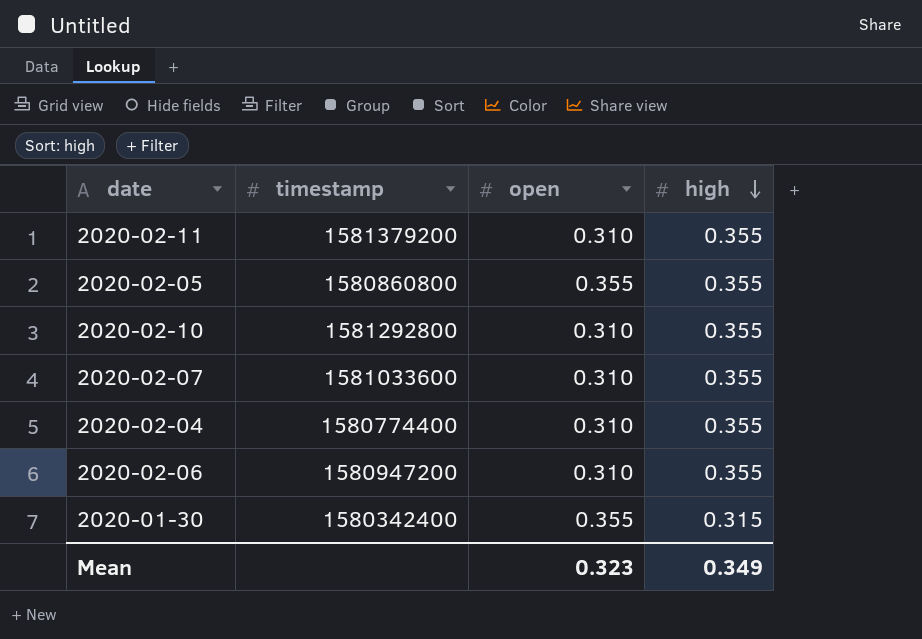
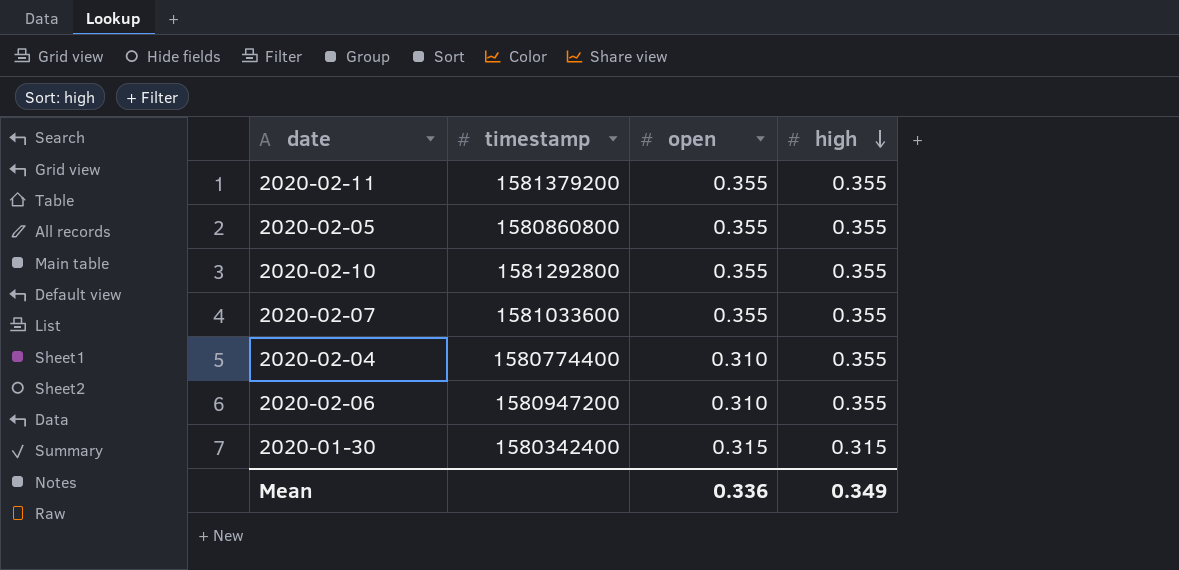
2020-02-11 | open: 0.310 -> 0.355
2020-02-10 | open: 0.310 -> 0.355
2020-02-07 | open: 0.310 -> 0.355
2020-01-30 | open: 0.355 -> 0.315
Mean | open: 0.323 -> 0.336

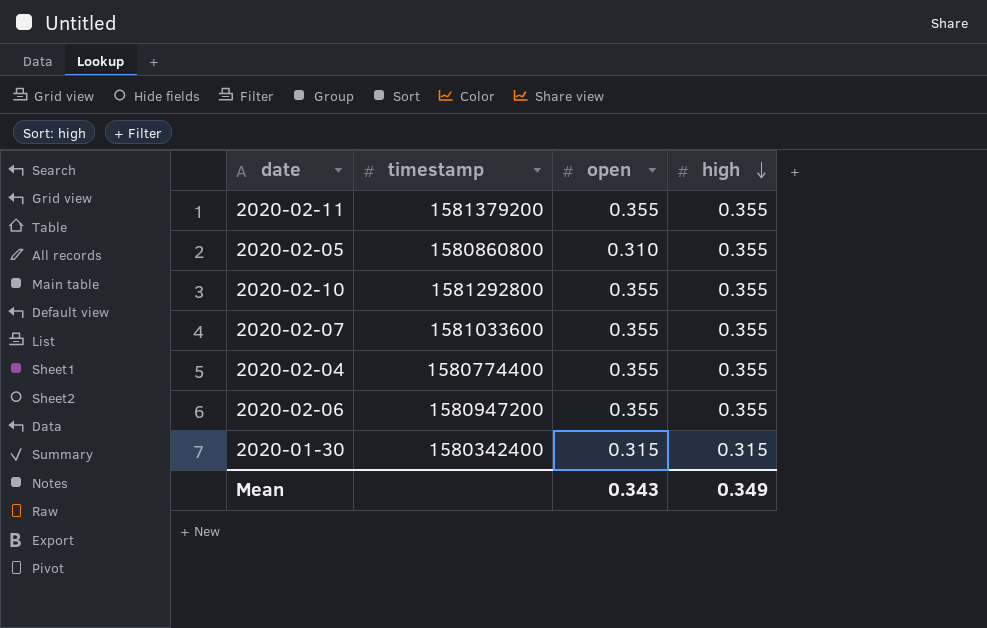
2020-02-05 | open: 0.355 -> 0.310
2020-02-04 | open: 0.310 -> 0.355
2020-02-06 | open: 0.310 -> 0.355
Mean | open: 0.336 -> 0.343

